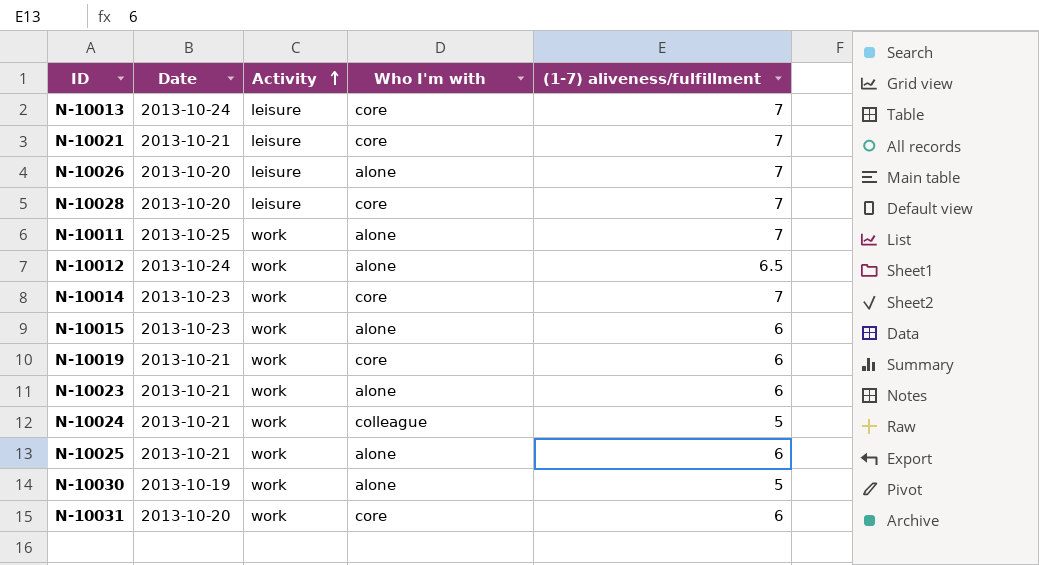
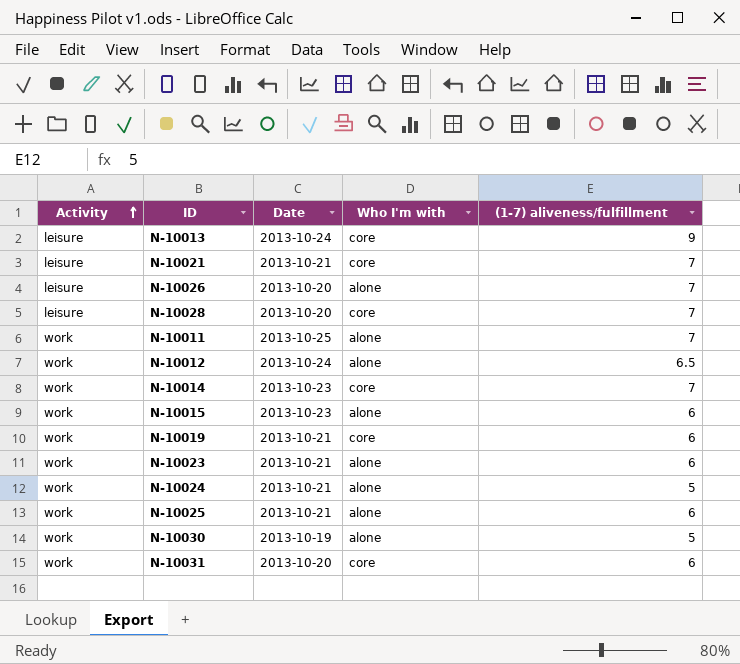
column Activity | position: 3 -> 1
N-10013 | (1-7) aliveness/fulfillment: 7 -> 9
N-10024 | Who I'm with: colleague -> alone

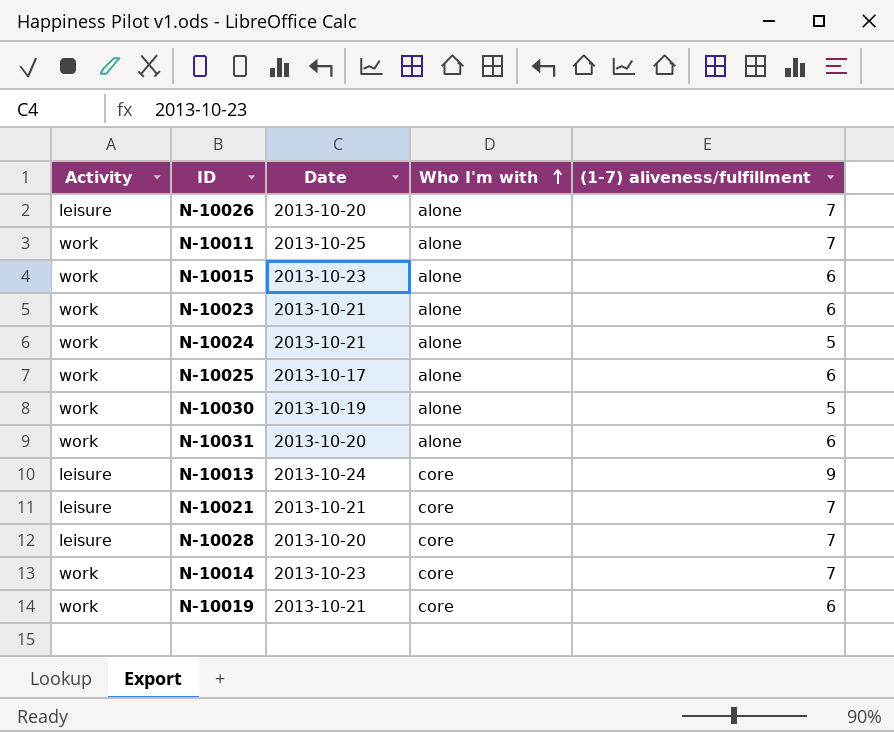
row order: Activity ascending -> Who I'm with ascending
row N-10012: work | 2013-10-24 | alone | 6.5 -> none
N-10025 | Date: 2013-10-21 -> 2013-10-17
N-10031 | Who I'm with: core -> alone

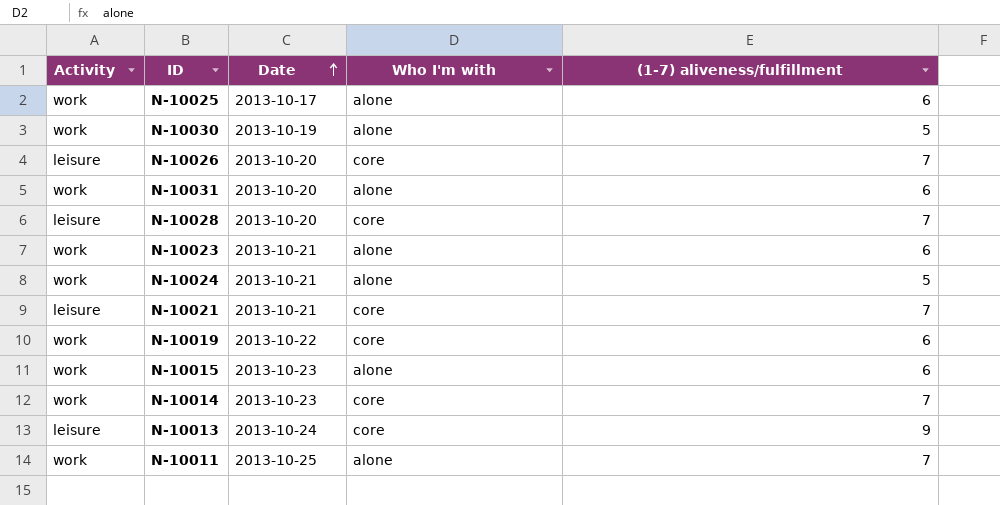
row order: Who I'm with ascending -> Date ascending
N-10026 | Who I'm with: alone -> core
N-10019 | Date: 2013-10-21 -> 2013-10-22

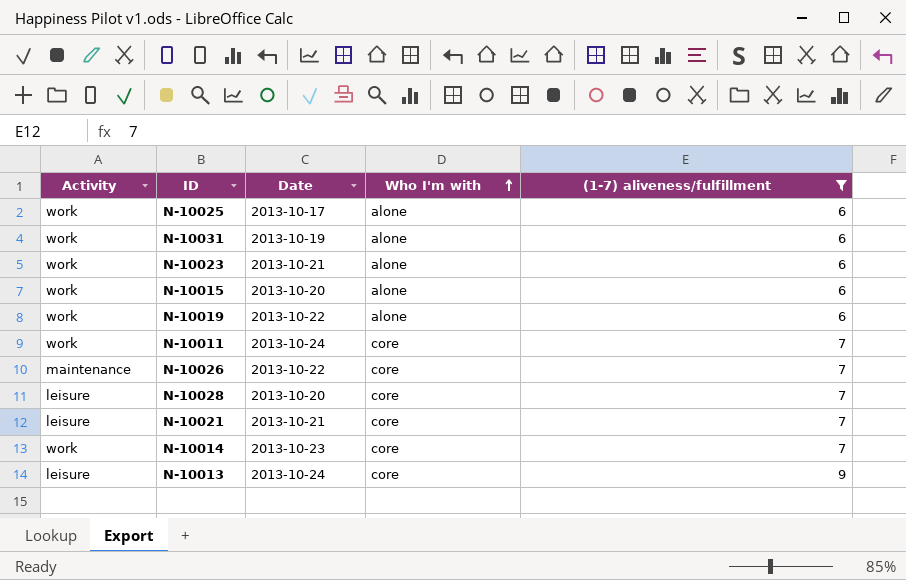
filter: none -> (1-7) aliveness/fulfillment != 5
row order: Date ascending -> Who I'm with ascending
N-10031 | Date: 2013-10-20 -> 2013-10-19
N-10015 | Date: 2013-10-23 -> 2013-10-20
N-10019 | Who I'm with: core -> alone
N-10011 | Date: 2013-10-25 -> 2013-10-24
N-10011 | Who I'm with: alone -> core
N-10026 | Activity: leisure -> maintenance
N-10026 | Date: 2013-10-20 -> 2013-10-22

